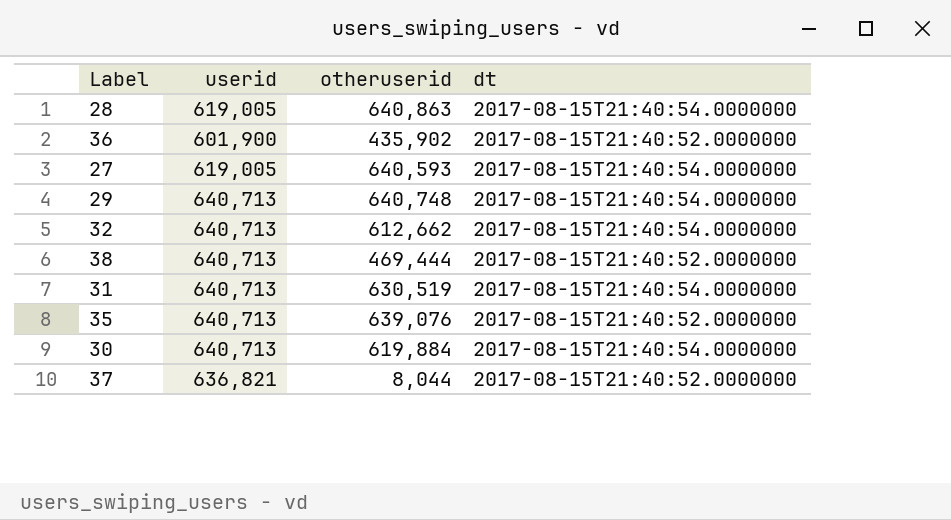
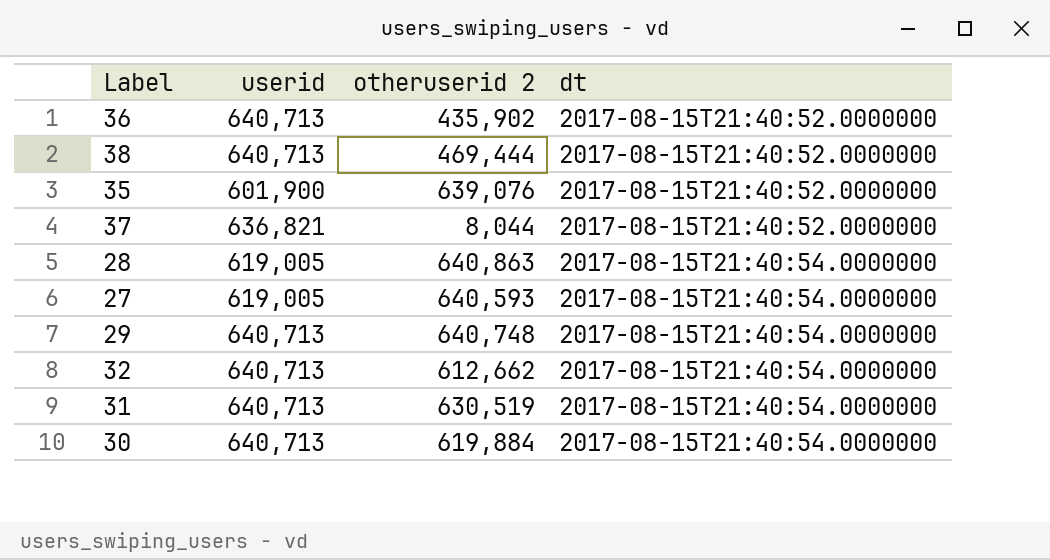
row order: none -> dt ascending
column name: otheruserid -> otheruserid 2
36 | userid: 601,900 -> 640,713
35 | userid: 640,713 -> 601,900

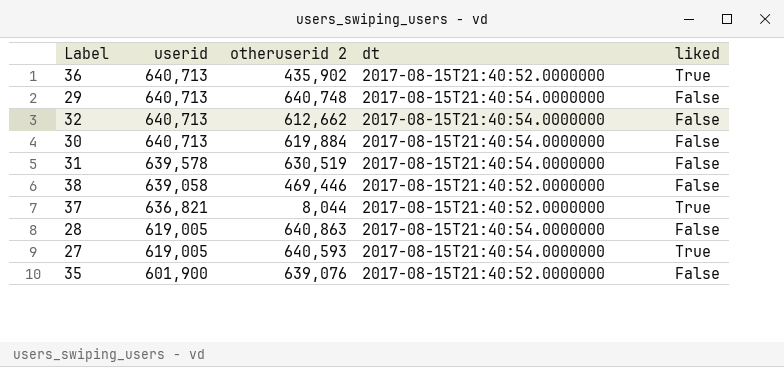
row order: dt ascending -> userid descending
column liked | position: none -> 5
31 | userid: 640,713 -> 639,578
38 | userid: 640,713 -> 639,058
38 | otheruserid 2: 469,444 -> 469,446

